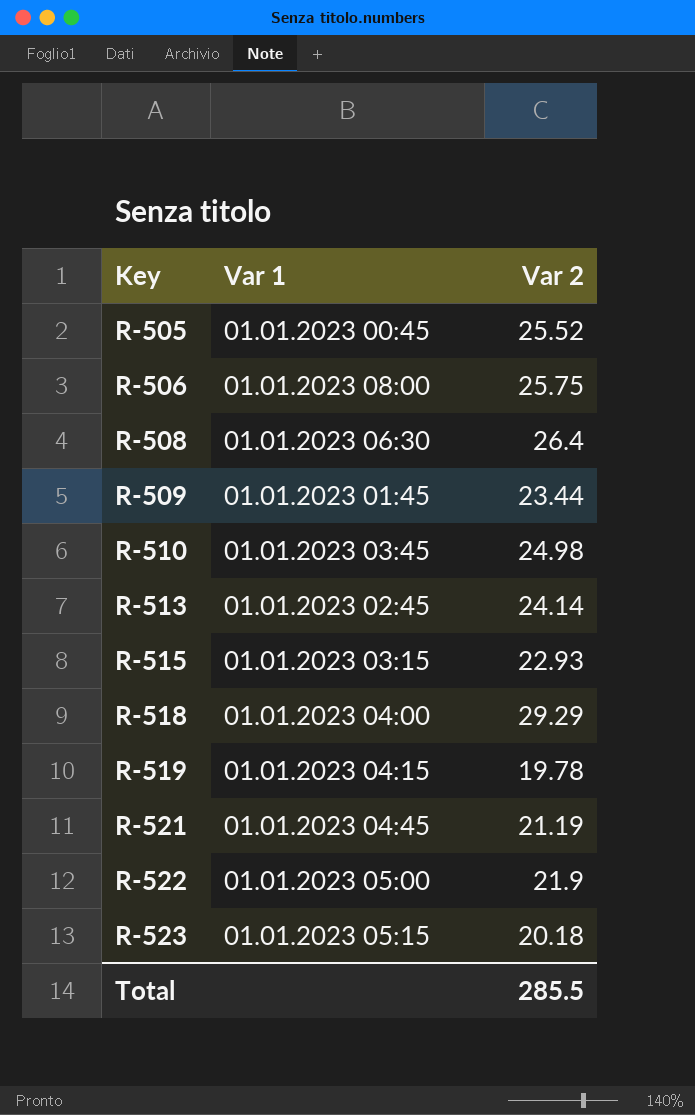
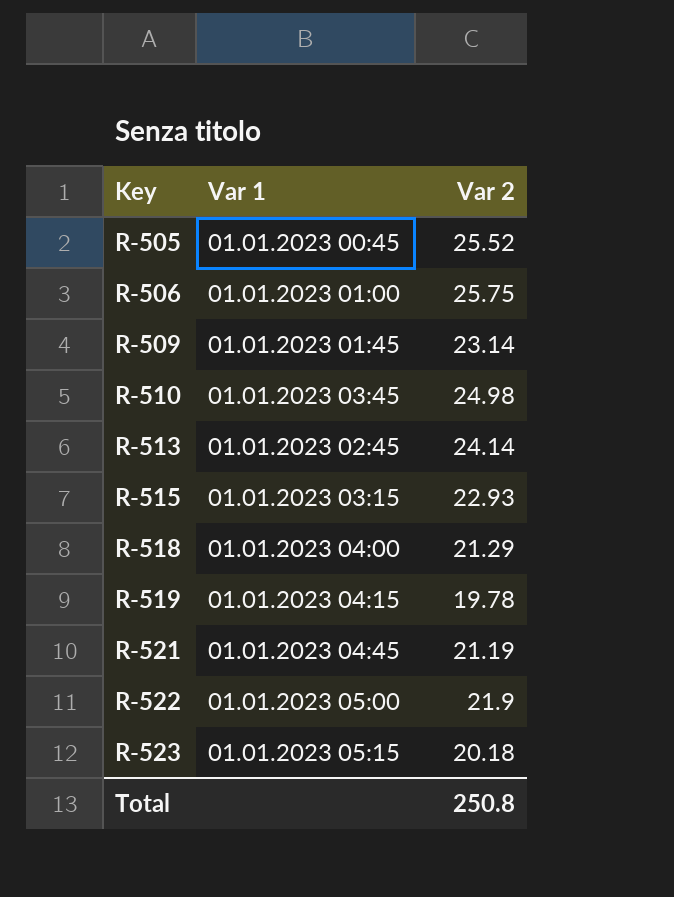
row R-508: 01.01.2023 06:30 | 26.4 -> none
R-506 | Var 1: 01.01.2023 08:00 -> 01.01.2023 01:00
R-509 | Var 2: 23.44 -> 23.14
R-518 | Var 2: 29.29 -> 21.29
Total | Var 2: 285.5 -> 250.8

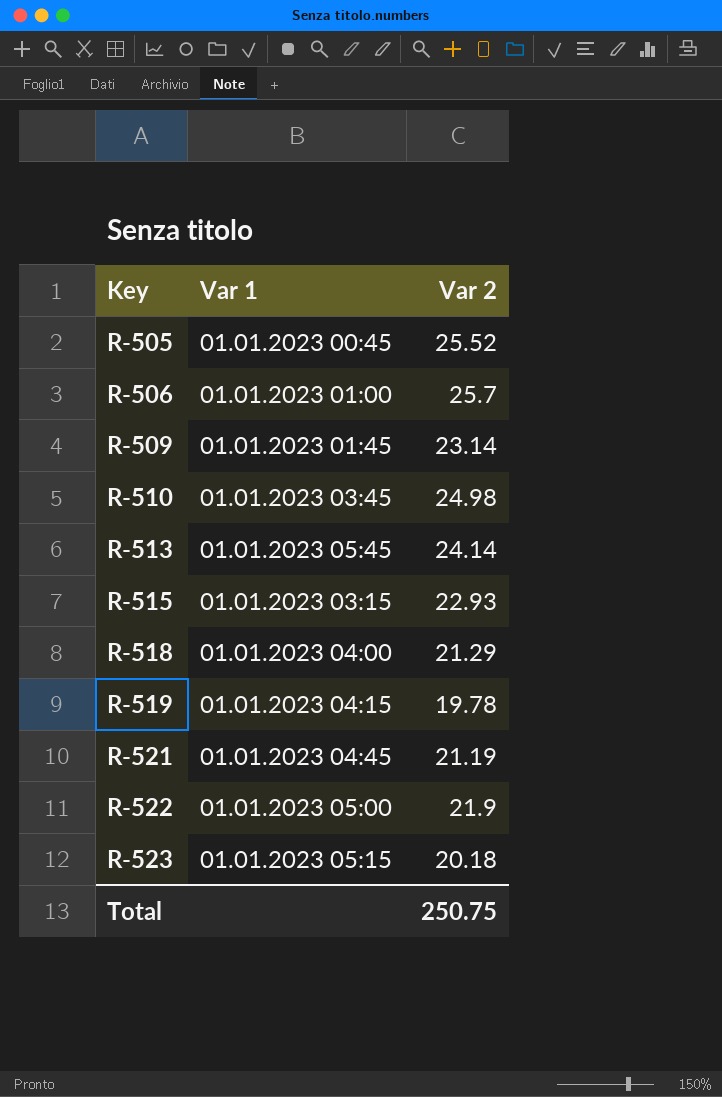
R-506 | Var 2: 25.75 -> 25.7
R-513 | Var 1: 01.01.2023 02:45 -> 01.01.2023 05:45
Total | Var 2: 250.8 -> 250.75

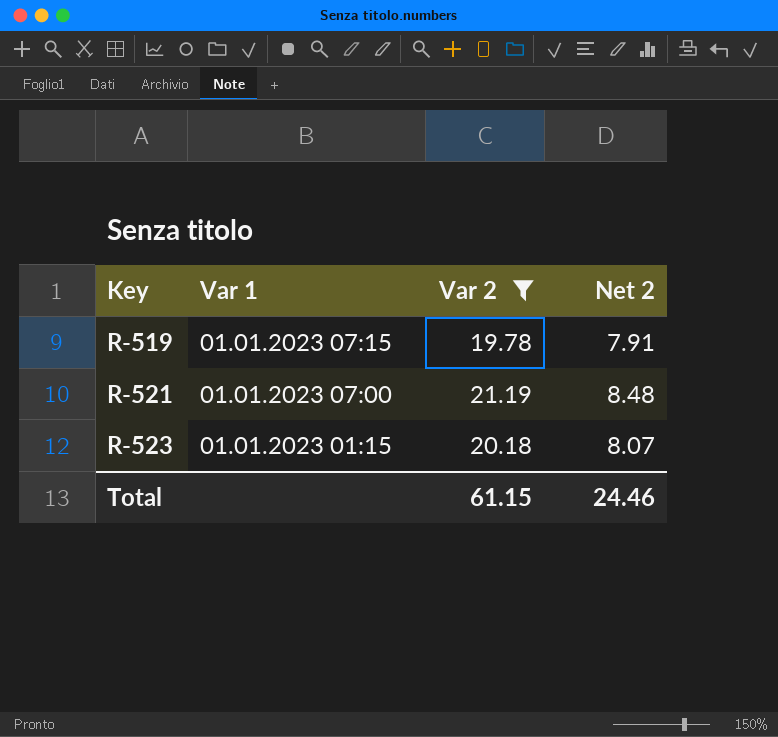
filter: none -> Var 2 <= 21.19
column Net 2 | formula: none -> [Var 2] * 0.4
R-519 | Var 1: 01.01.2023 04:15 -> 01.01.2023 07:15
R-521 | Var 1: 01.01.2023 04:45 -> 01.01.2023 07:00
R-523 | Var 1: 01.01.2023 05:15 -> 01.01.2023 01:15
Total | Var 2: 250.75 -> 61.15

